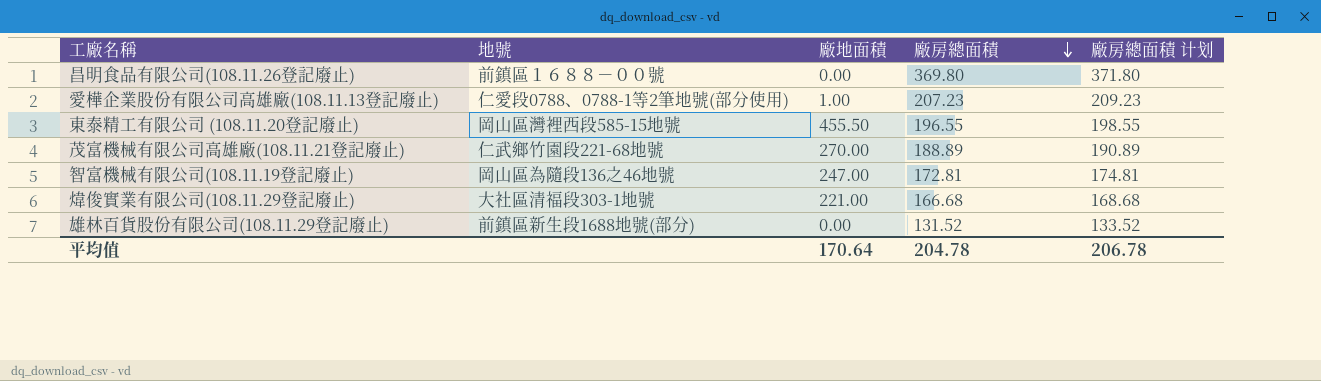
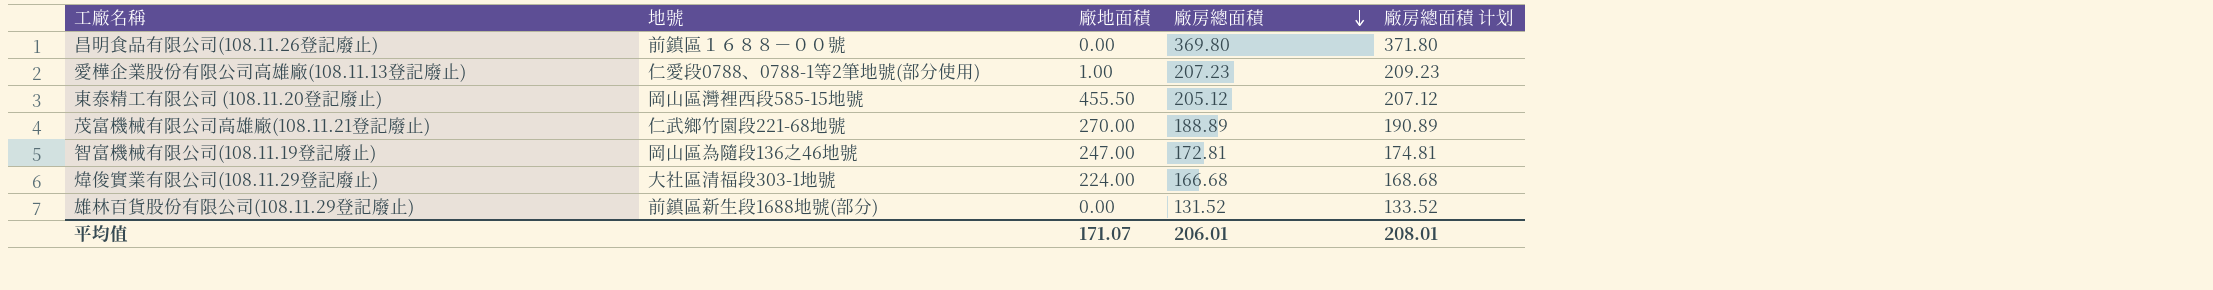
東泰精工有限公司 (108.11.20登記廢止) | 廠房總面積: 196.55 -> 205.12
東泰精工有限公司 (108.11.20登記廢止) | 廠房總面積 计划: 198.55 -> 207.12
煒俊實業有限公司(108.11.29登記廢止) | 廠地面積: 221.00 -> 224.00
平均值 | 廠地面積: 170.64 -> 171.07
平均值 | 廠房總面積: 204.78 -> 206.01
平均值 | 廠房總面積 计划: 206.78 -> 208.01

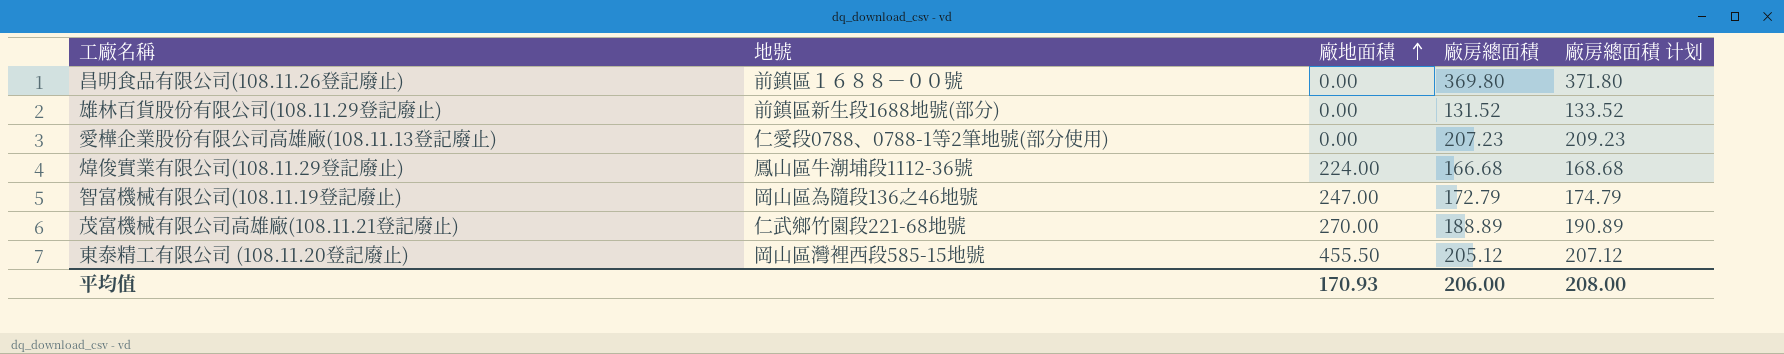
row order: 廠房總面積 descending -> 廠地面積 ascending
愛樺企業股份有限公司高雄廠(108.11.13登記廢止) | 廠地面積: 1.00 -> 0.00
煒俊實業有限公司(108.11.29登記廢止) | 地號: 大社區清福段303-1地號 -> 鳳山區牛潮埔段1112-36號
智富機械有限公司(108.11.19登記廢止) | 廠房總面積: 172.81 -> 172.79
智富機械有限公司(108.11.19登記廢止) | 廠房總面積 计划: 174.81 -> 174.79
平均值 | 廠地面積: 171.07 -> 170.93
平均值 | 廠房總面積: 206.01 -> 206.00
平均值 | 廠房總面積 计划: 208.01 -> 208.00

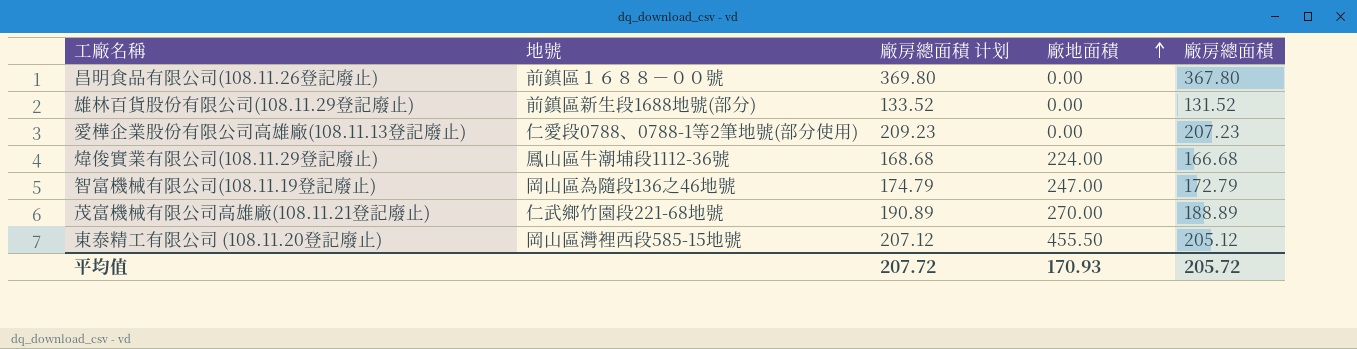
column 廠房總面積 计划 | position: 5 -> 3
昌明食品有限公司(108.11.26登記廢止) | 廠房總面積 计划: 371.80 -> 369.80
昌明食品有限公司(108.11.26登記廢止) | 廠房總面積: 369.80 -> 367.80
平均值 | 廠房總面積 计划: 208.00 -> 207.72
平均值 | 廠房總面積: 206.00 -> 205.72

